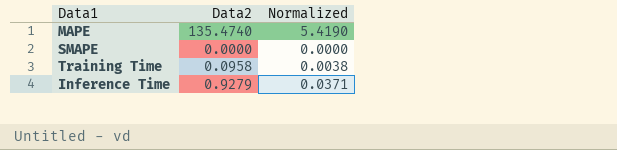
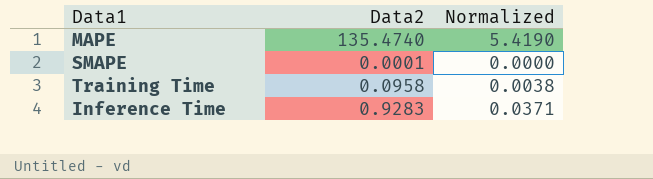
SMAPE | Data2: 0.0000 -> 0.0001
Inference Time | Data2: 0.9279 -> 0.9283

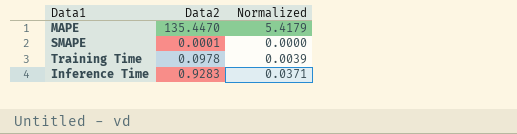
MAPE | Data2: 135.4740 -> 135.4470
MAPE | Normalized: 5.4190 -> 5.4179
Training Time | Data2: 0.0958 -> 0.0978
Training Time | Normalized: 0.0038 -> 0.0039

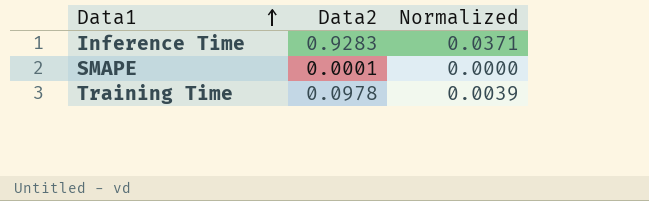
row order: none -> Data1 ascending
row MAPE: 135.4470 | 5.4179 -> none

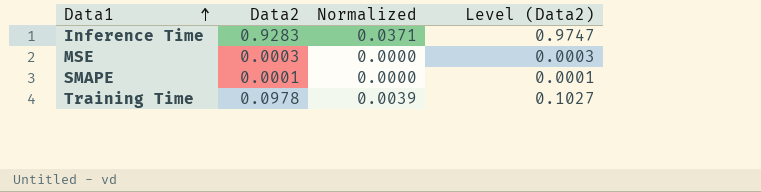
column Level (Data2) | formula: none -> [Data2] * 1.05
row MSE: none -> 0.0003 | 0.0000 | 0.0003

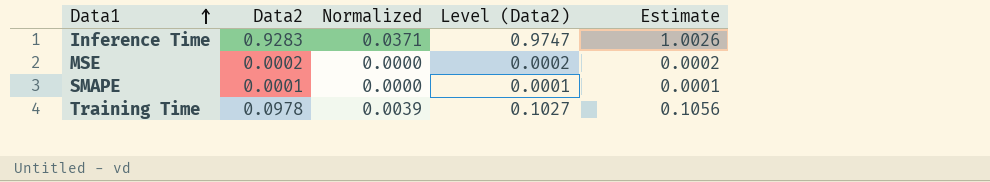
column Estimate | formula: none -> [Data2] * 1.08
MSE | Data2: 0.0003 -> 0.0002
MSE | Level (Data2): 0.0003 -> 0.0002

